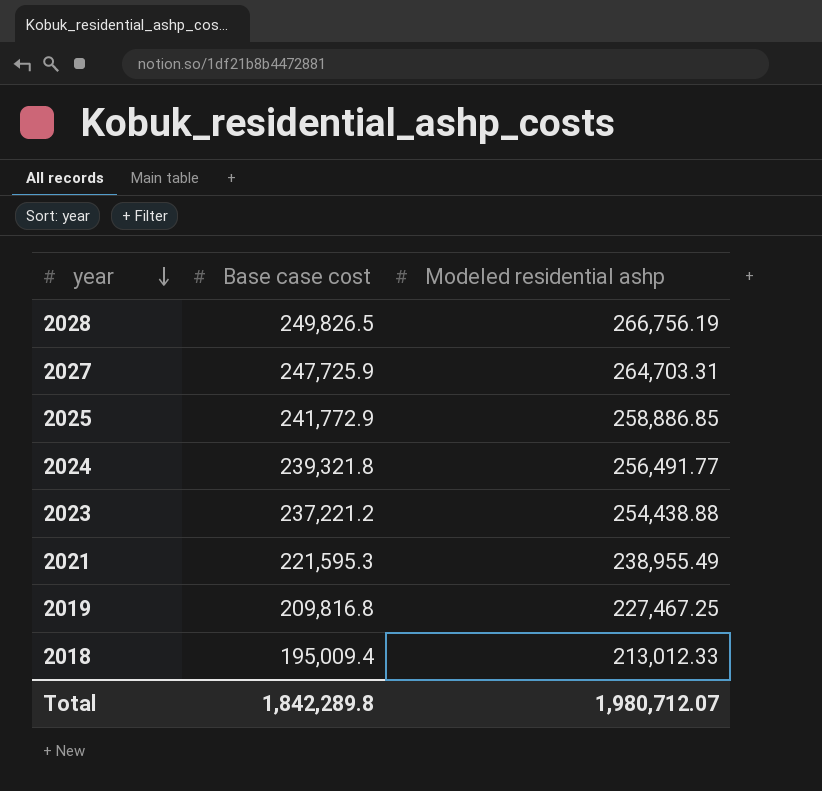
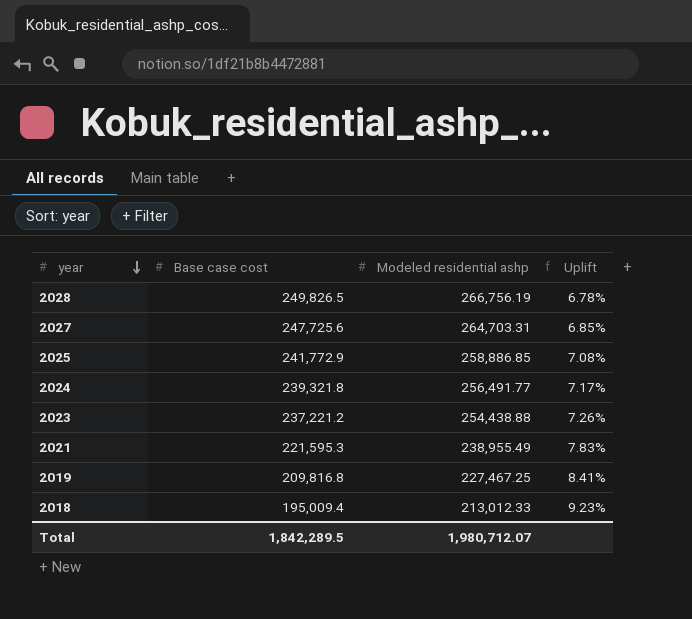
column Uplift | formula: none -> ([Modeled residential ashp] - [Base case cost]) / [Base case cost]
2027 | Base case cost: 247,725.9 -> 247,725.6
Total | Base case cost: 1,842,289.8 -> 1,842,289.5

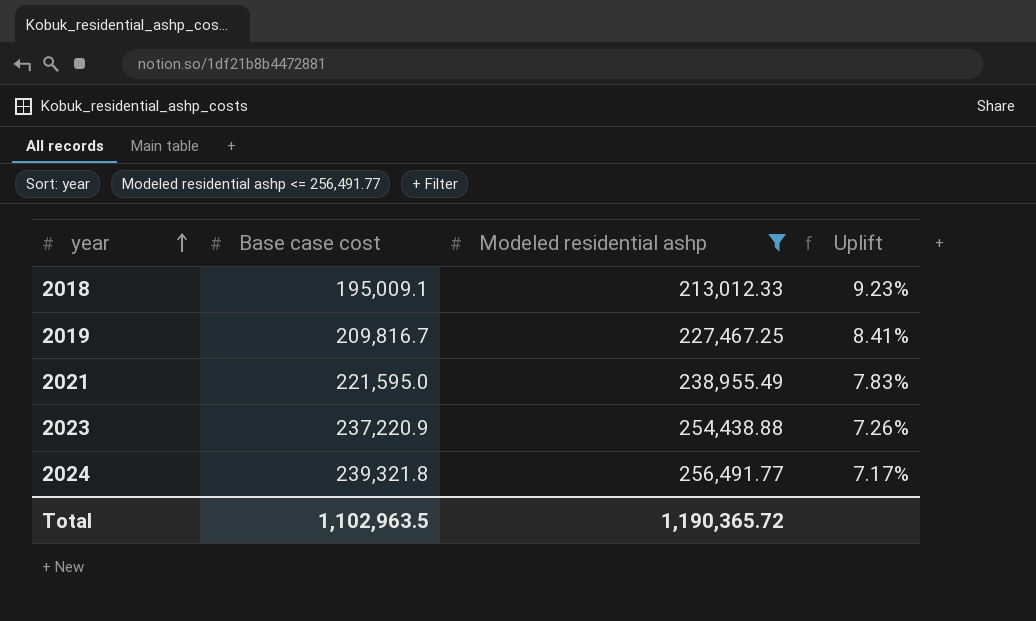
filter: none -> Modeled residential ashp <= 256,491.77
row order: year descending -> year ascending
2018 | Base case cost: 195,009.4 -> 195,009.1
2019 | Base case cost: 209,816.8 -> 209,816.7
2021 | Base case cost: 221,595.3 -> 221,595.0
2023 | Base case cost: 237,221.2 -> 237,220.9
Total | Base case cost: 1,842,289.5 -> 1,102,963.5
Total | Modeled residential ashp: 1,980,712.07 -> 1,190,365.72

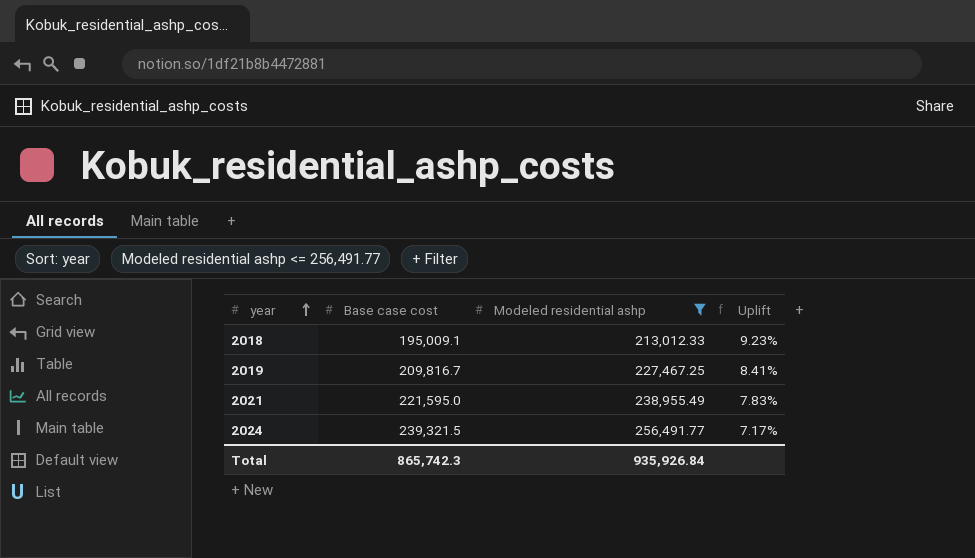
row 2023: 237,220.9 | 254,438.88 | 7.26% -> none
2024 | Base case cost: 239,321.8 -> 239,321.5
Total | Base case cost: 1,102,963.5 -> 865,742.3
Total | Modeled residential ashp: 1,190,365.72 -> 935,926.84

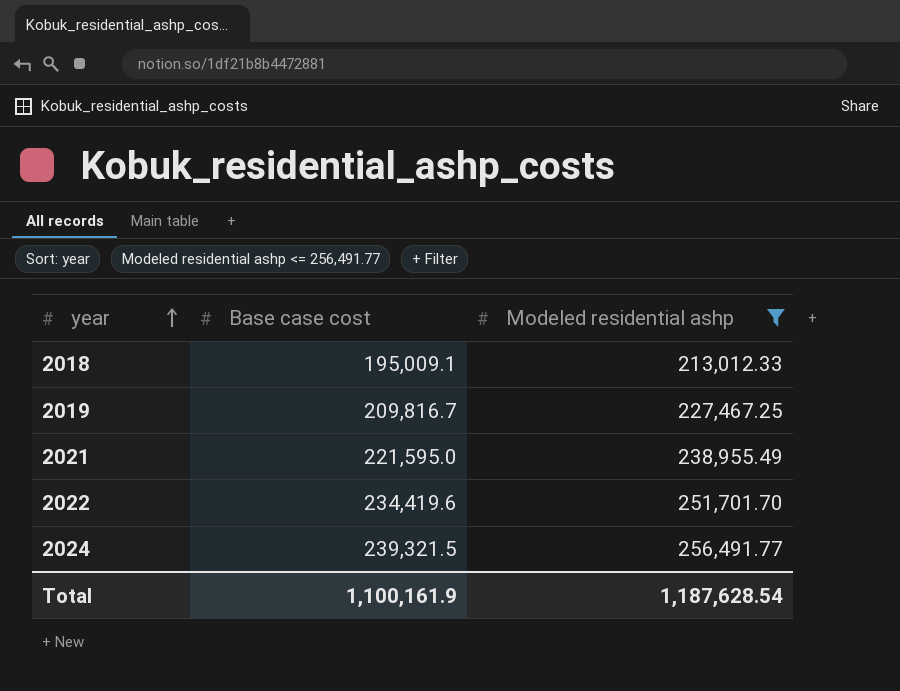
column Uplift | formula: ([Modeled residential ashp] - [Base case cost]) / [Base case cost] -> none
row 2022: none -> 234,419.6 | 251,701.70
Total | Base case cost: 865,742.3 -> 1,100,161.9
Total | Modeled residential ashp: 935,926.84 -> 1,187,628.54

